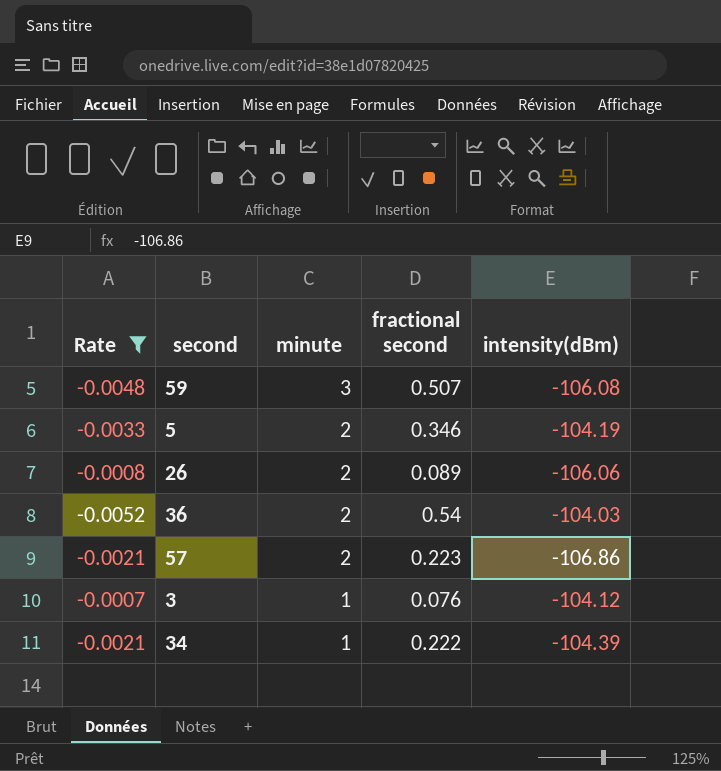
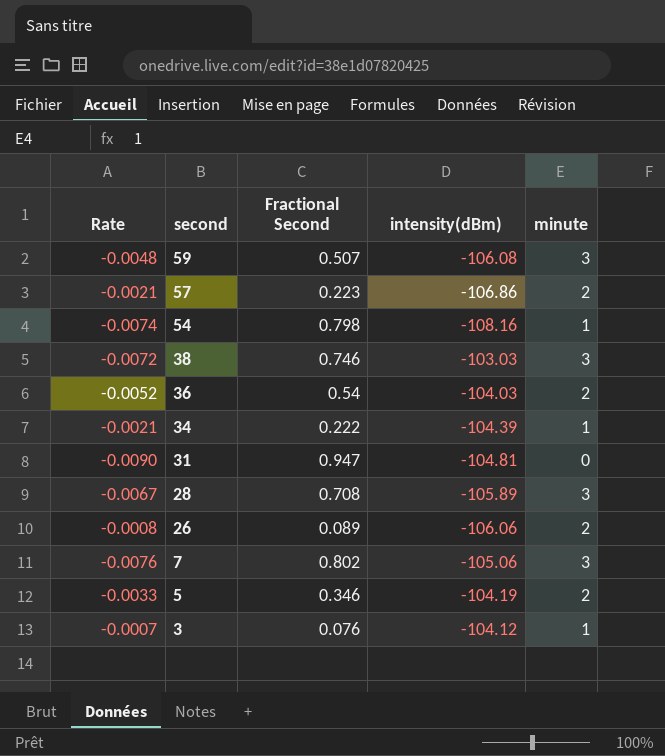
filter: Rate >= -0.0052 -> none
row order: minute descending -> second descending
column name: fractional second -> Fractional Second
column minute | position: 3 -> 5

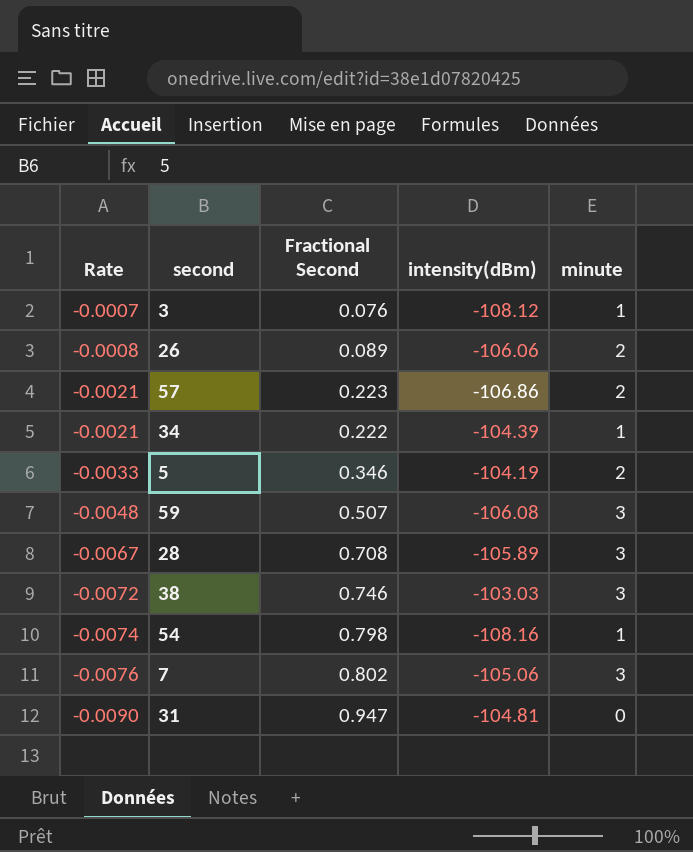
row order: second descending -> Rate descending
row 36: -0.0052 | 0.54 | -104.03 | 2 -> none
3 | intensity(dBm): -104.12 -> -108.12

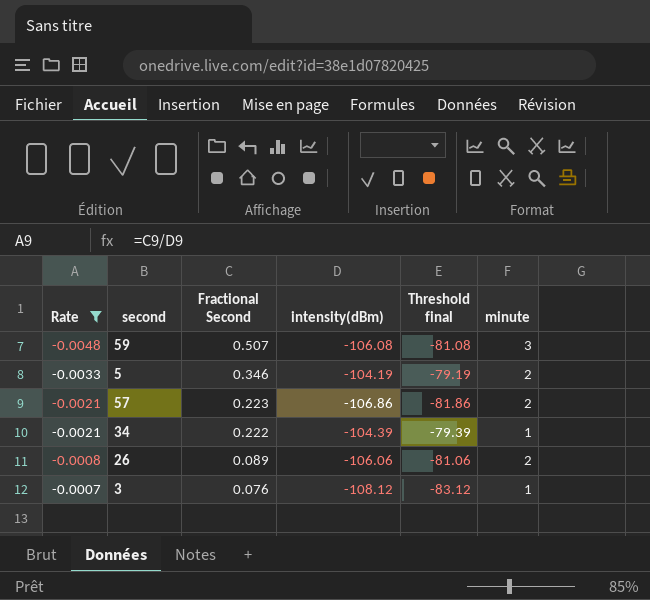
filter: none -> Rate >= -0.0048
row order: Rate descending -> Rate ascending
column Threshold final | formula: none -> [intensity(dBm)] + 25

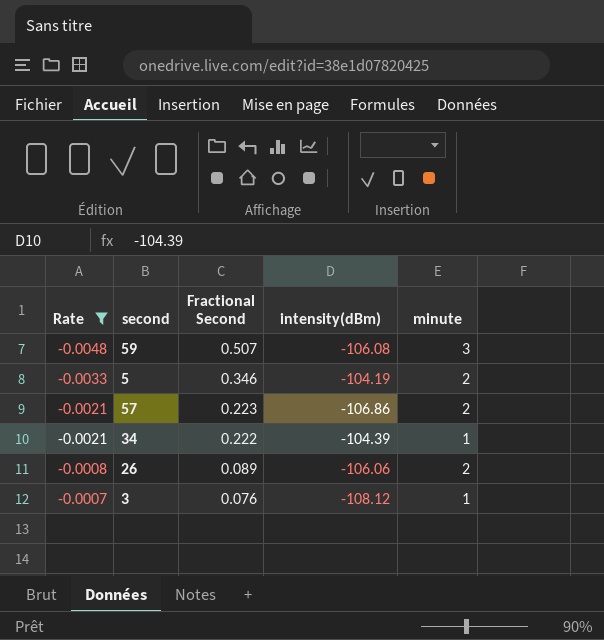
column Threshold final | formula: [intensity(dBm)] + 25 -> none

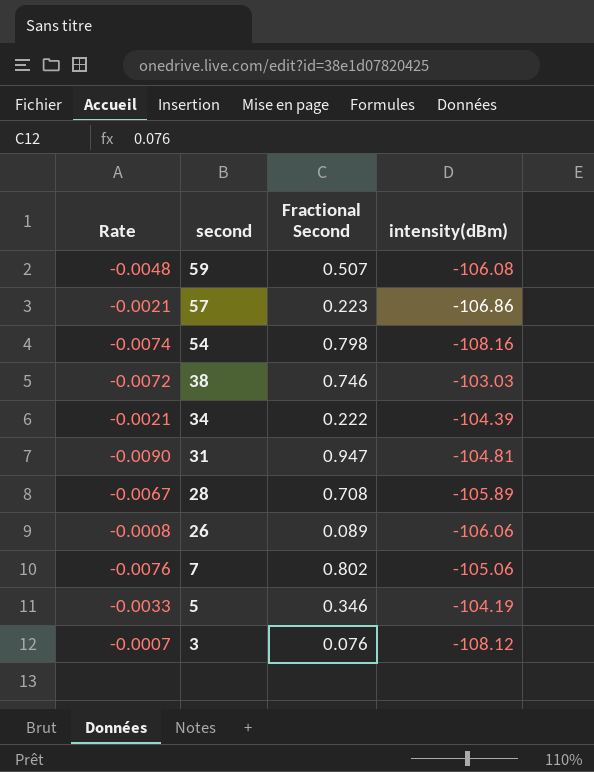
filter: Rate >= -0.0048 -> none
row order: Rate ascending -> second descending
column minute | position: 5 -> none

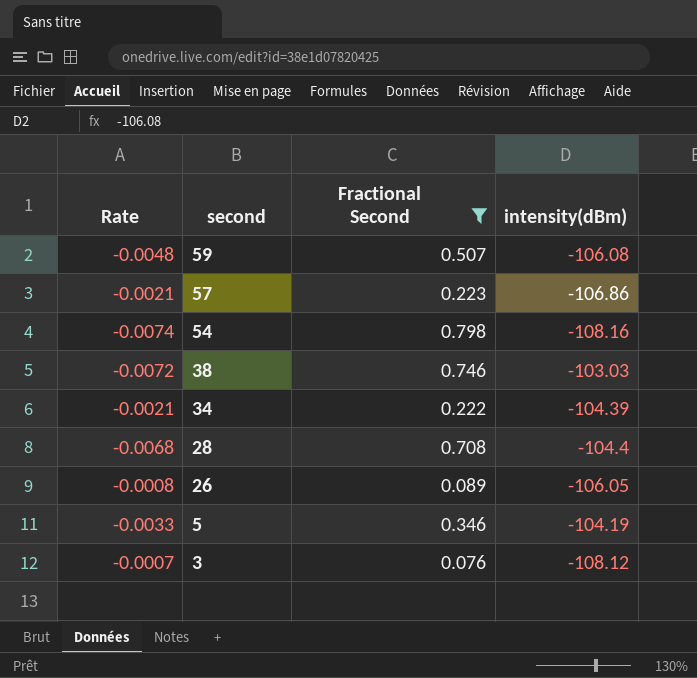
filter: none -> Fractional Second <= 0.798
28 | Rate: -0.0067 -> -0.0068
28 | intensity(dBm): -105.89 -> -104.4
26 | intensity(dBm): -106.06 -> -106.05

